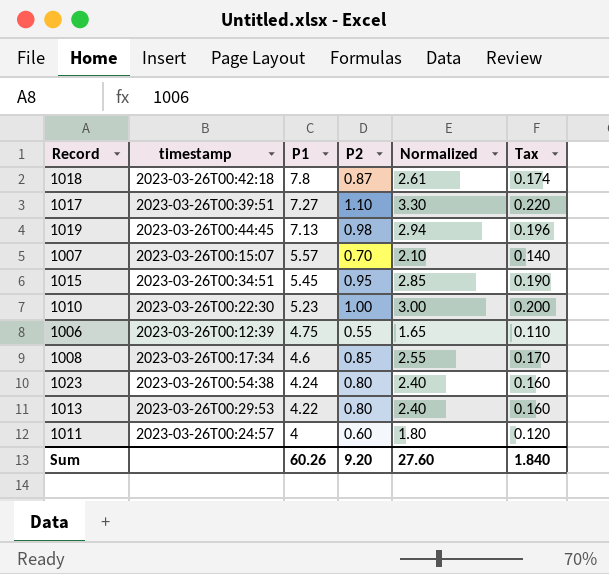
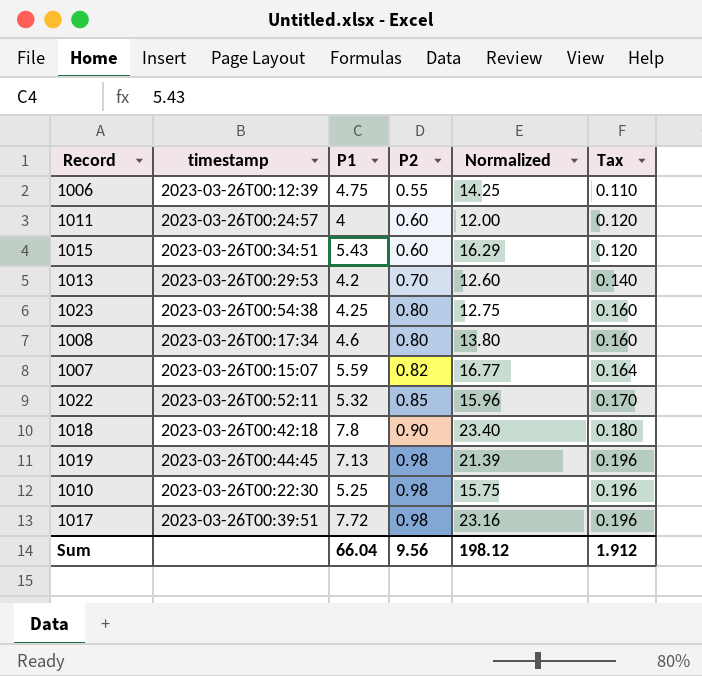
row order: P1 descending -> P2 ascending
column Normalized | formula: [P2] * 3 -> [P1] * 3
1015 | P1: 5.45 -> 5.43
1015 | P2: 0.95 -> 0.60
1015 | Tax: 0.190 -> 0.120
1013 | P1: 4.22 -> 4.2
1013 | P2: 0.80 -> 0.70
1013 | Tax: 0.160 -> 0.140
1023 | P1: 4.24 -> 4.25
1008 | P2: 0.85 -> 0.80
1008 | Tax: 0.170 -> 0.160
1007 | P1: 5.57 -> 5.59
1007 | P2: 0.70 -> 0.82
1007 | Tax: 0.140 -> 0.164
row 1022: none -> 2023-03-26T00:52:11 | 5.32 | 0.85 | 15.96 | 0.170
1018 | P2: 0.87 -> 0.90
1018 | Tax: 0.174 -> 0.180
1010 | P1: 5.23 -> 5.25
1010 | P2: 1.00 -> 0.98
1010 | Tax: 0.200 -> 0.196
1017 | P1: 7.27 -> 7.72
1017 | P2: 1.10 -> 0.98
1017 | Tax: 0.220 -> 0.196
Sum | P1: 60.26 -> 66.04
Sum | P2: 9.20 -> 9.56
Sum | Normalized: 27.60 -> 198.12
Sum | Tax: 1.840 -> 1.912

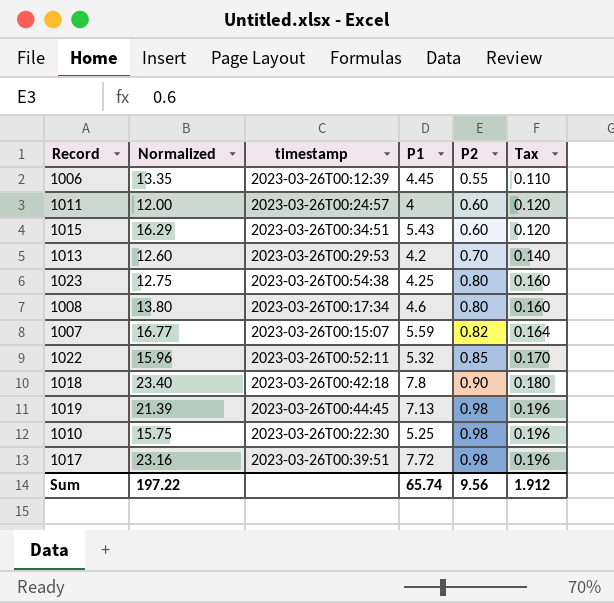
column Normalized | position: 5 -> 2
1006 | Normalized: 14.25 -> 13.35
1006 | P1: 4.75 -> 4.45
Sum | Normalized: 198.12 -> 197.22
Sum | P1: 66.04 -> 65.74

